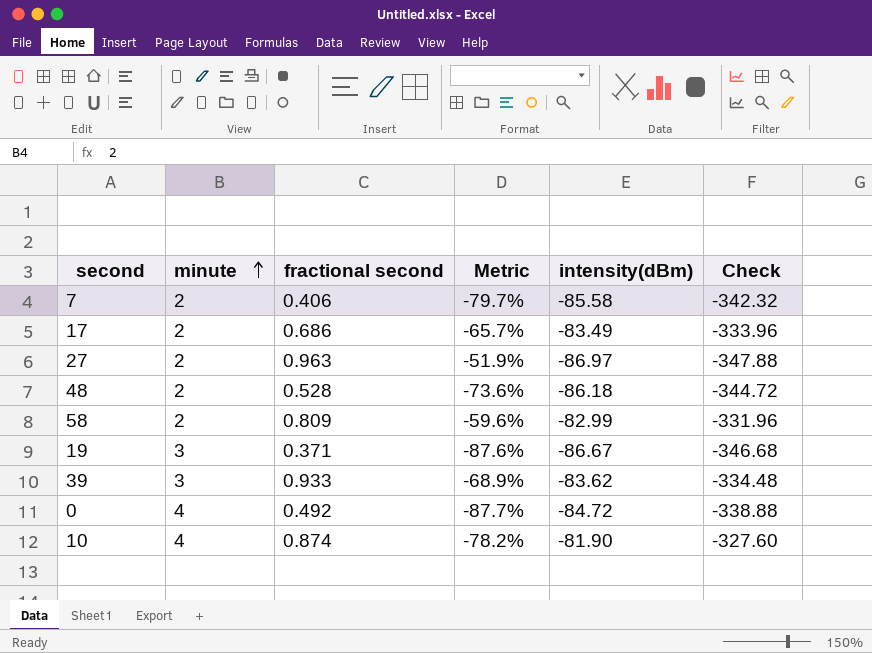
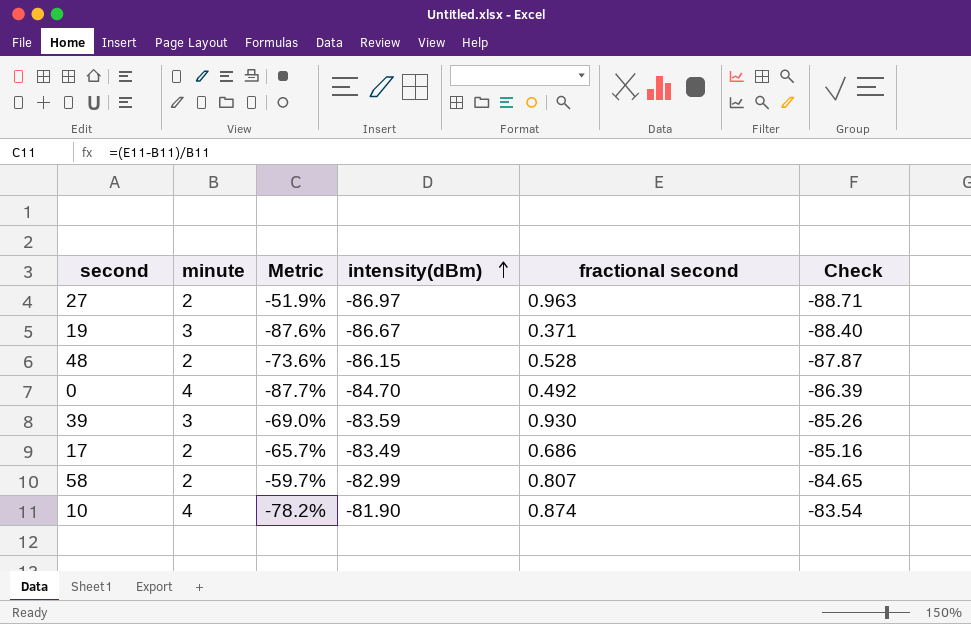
row order: minute ascending -> intensity(dBm) ascending
column fractional second | position: 3 -> 5
column Check | formula: [intensity(dBm)] * 4 -> [intensity(dBm)] * 1.02
row 7: 2 | 0.406 | -79.7% | -85.58 | -342.32 -> none
48 | intensity(dBm): -86.18 -> -86.15
0 | intensity(dBm): -84.72 -> -84.70
39 | Metric: -68.9% -> -69.0%
39 | intensity(dBm): -83.62 -> -83.59
39 | fractional second: 0.933 -> 0.930
58 | Metric: -59.6% -> -59.7%
58 | fractional second: 0.809 -> 0.807

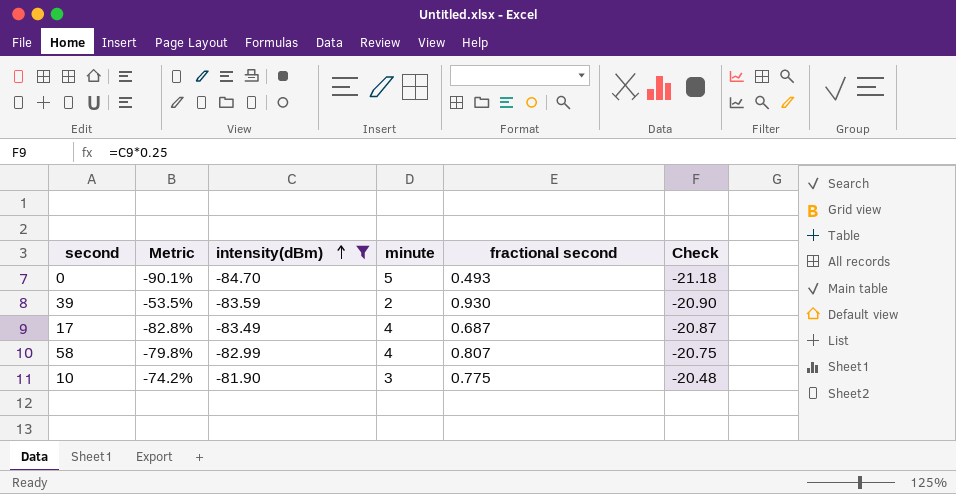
filter: none -> intensity(dBm) >= -84.70
column minute | position: 2 -> 4
column Check | formula: [intensity(dBm)] * 1.02 -> [intensity(dBm)] * 0.25
0 | Metric: -87.7% -> -90.1%
0 | minute: 4 -> 5
0 | fractional second: 0.492 -> 0.493
39 | Metric: -69.0% -> -53.5%
39 | minute: 3 -> 2
17 | Metric: -65.7% -> -82.8%
17 | minute: 2 -> 4
17 | fractional second: 0.686 -> 0.687
58 | Metric: -59.7% -> -79.8%
58 | minute: 2 -> 4
10 | Metric: -78.2% -> -74.2%
10 | minute: 4 -> 3
10 | fractional second: 0.874 -> 0.775

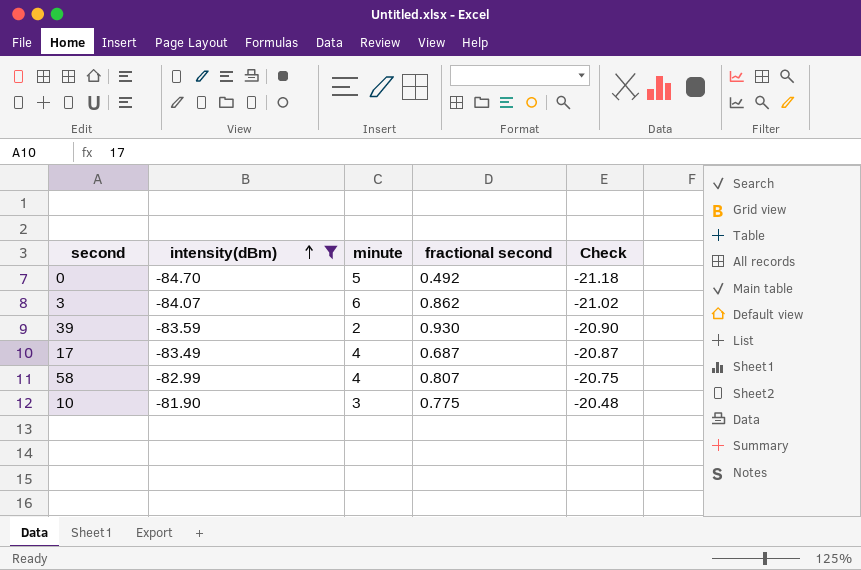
column Metric | formula: ([fractional second] - [minute]) / [minute] -> none
0 | fractional second: 0.493 -> 0.492
row 3: none -> -84.07 | 6 | 0.862 | -21.02

